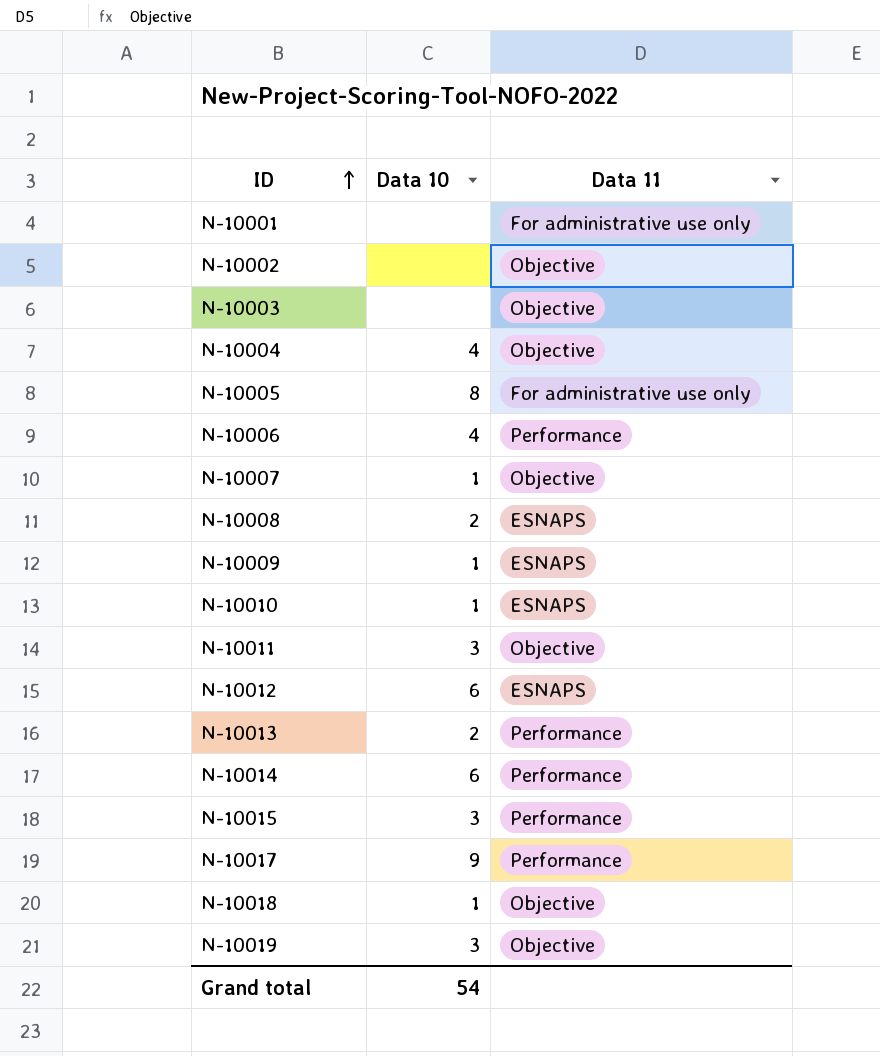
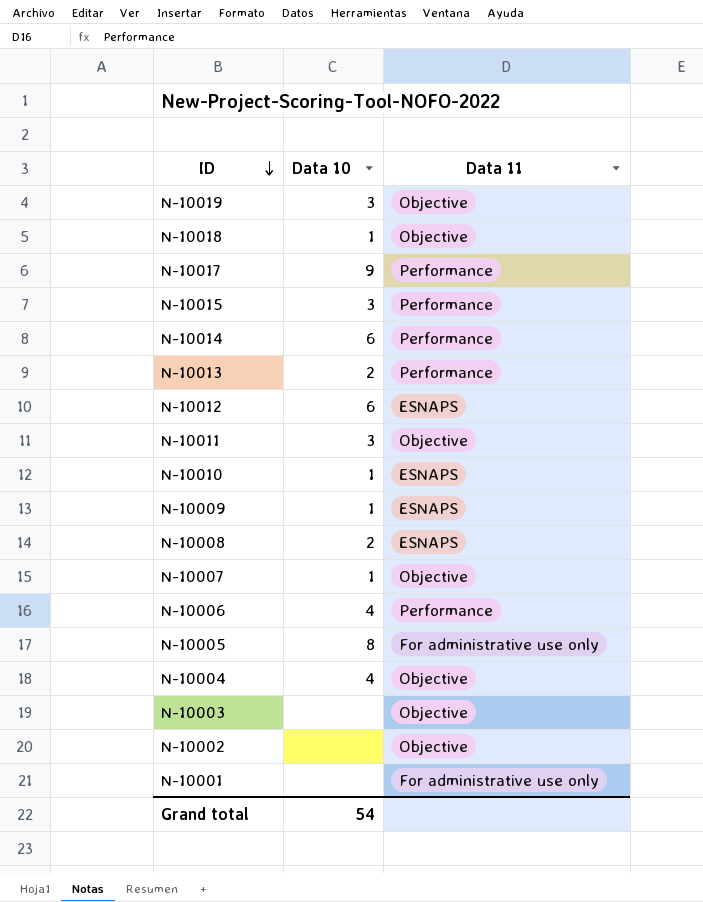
row order: ID ascending -> ID descending

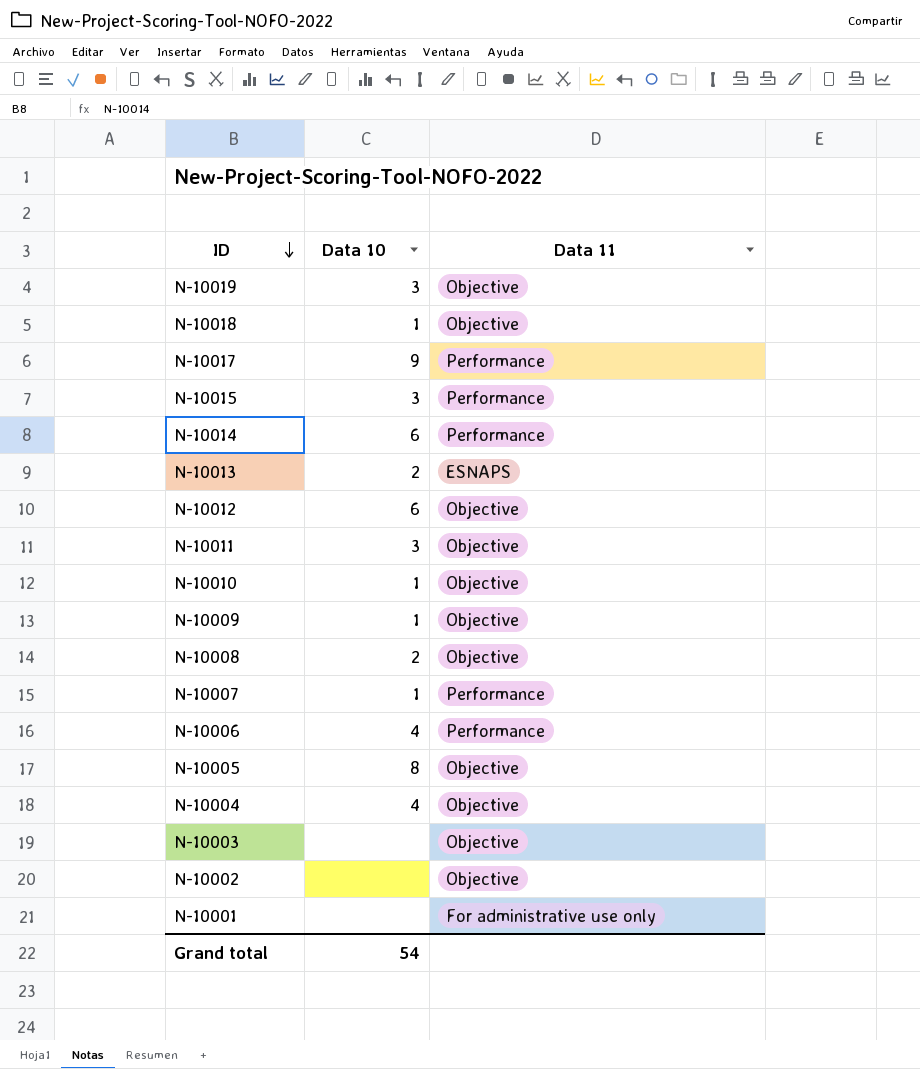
N-10013 | Data 11: Performance -> ESNAPS
N-10012 | Data 11: ESNAPS -> Objective
N-10010 | Data 11: ESNAPS -> Objective
N-10009 | Data 11: ESNAPS -> Objective
N-10008 | Data 11: ESNAPS -> Objective
N-10007 | Data 11: Objective -> Performance
N-10005 | Data 11: For administrative use only -> Objective

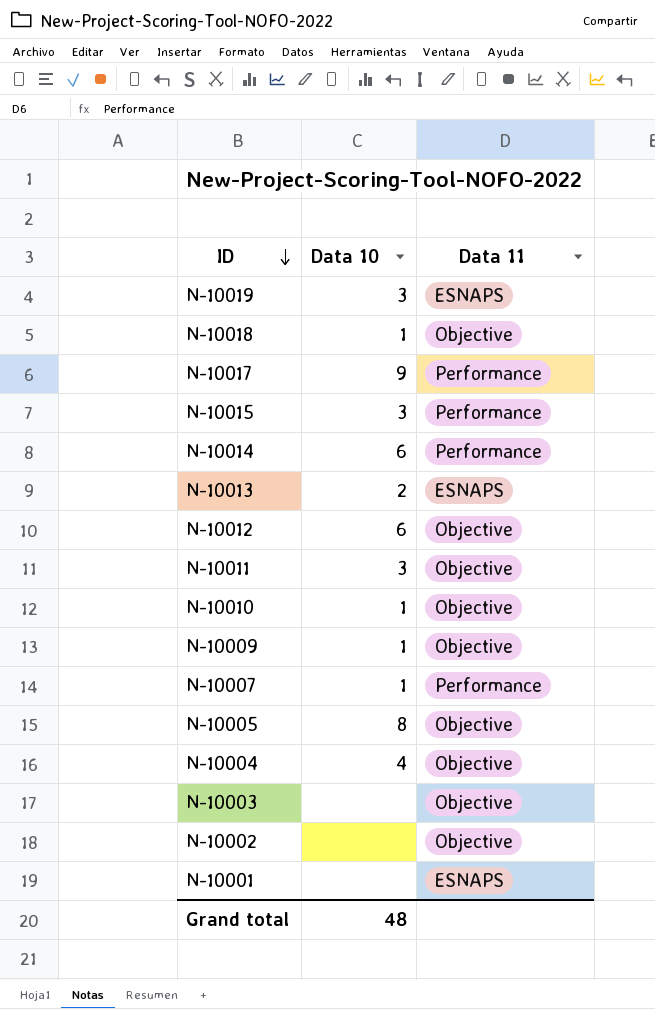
row N-10008: 2 | Objective -> none
row N-10006: 4 | Performance -> none
N-10019 | Data 11: Objective -> ESNAPS
N-10001 | Data 11: For administrative use only -> ESNAPS
Grand total | Data 10: 54 -> 48

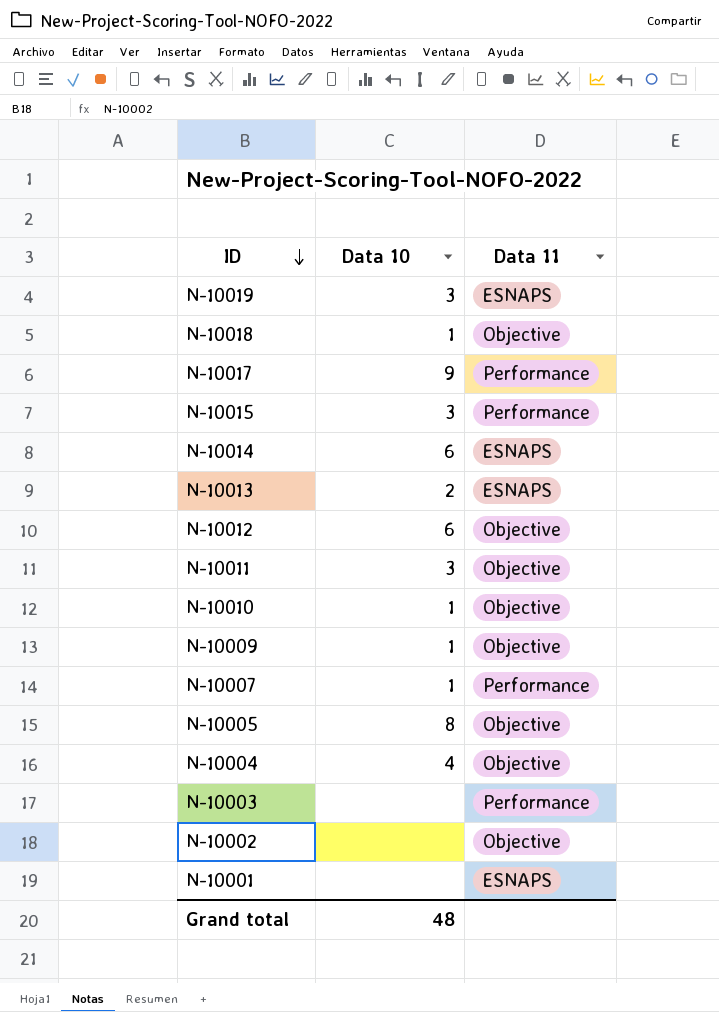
N-10014 | Data 11: Performance -> ESNAPS
N-10003 | Data 11: Objective -> Performance

